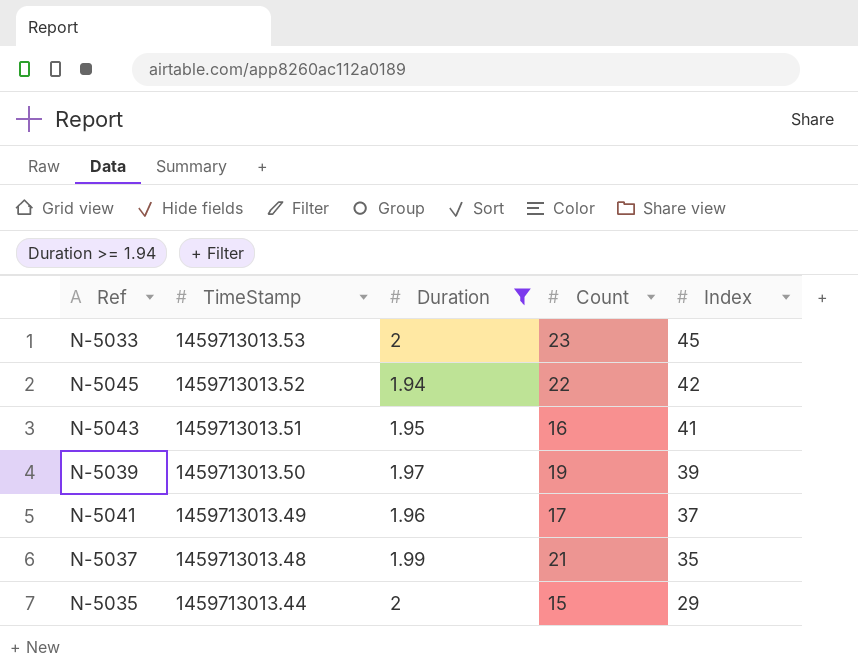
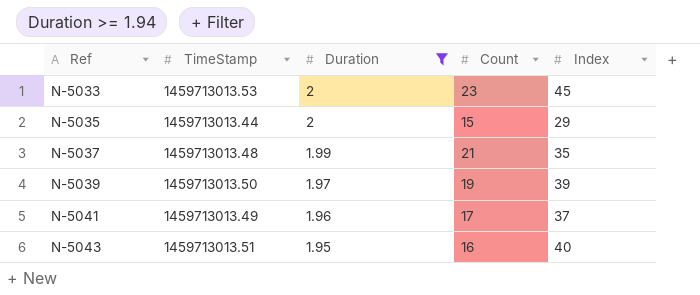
row order: TimeStamp descending -> Ref ascending
row N-5045: 1459713013.52 | 1.94 | 22 | 42 -> none
N-5043 | Index: 41 -> 40

